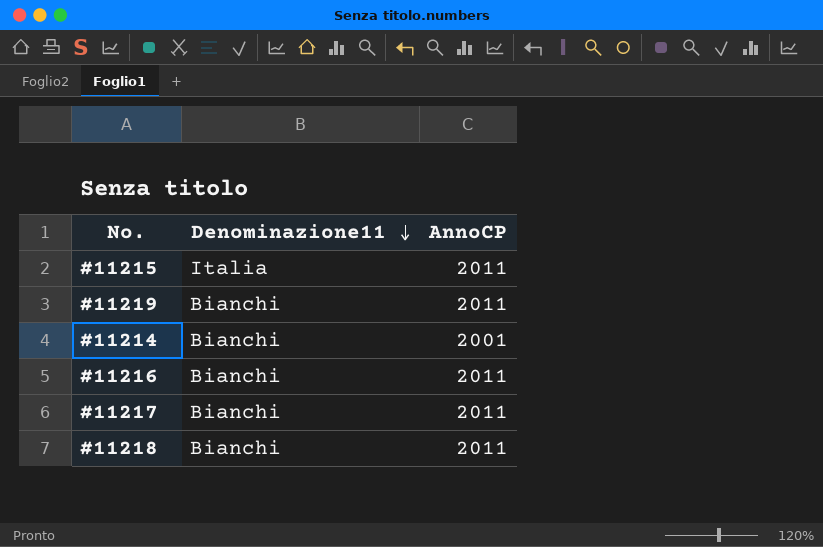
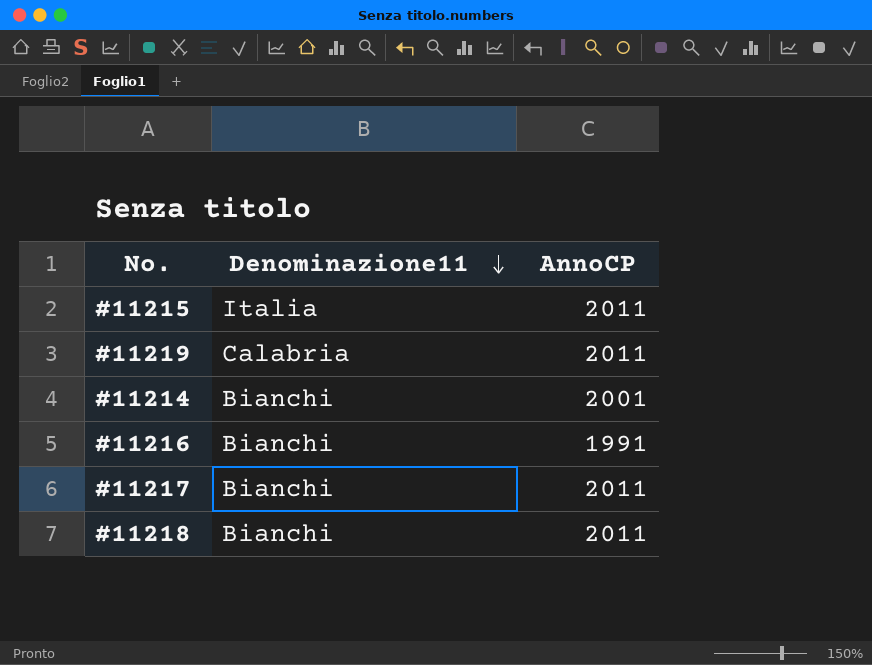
#11219 | Denominazione11: Bianchi -> Calabria
#11216 | AnnoCP: 2011 -> 1991

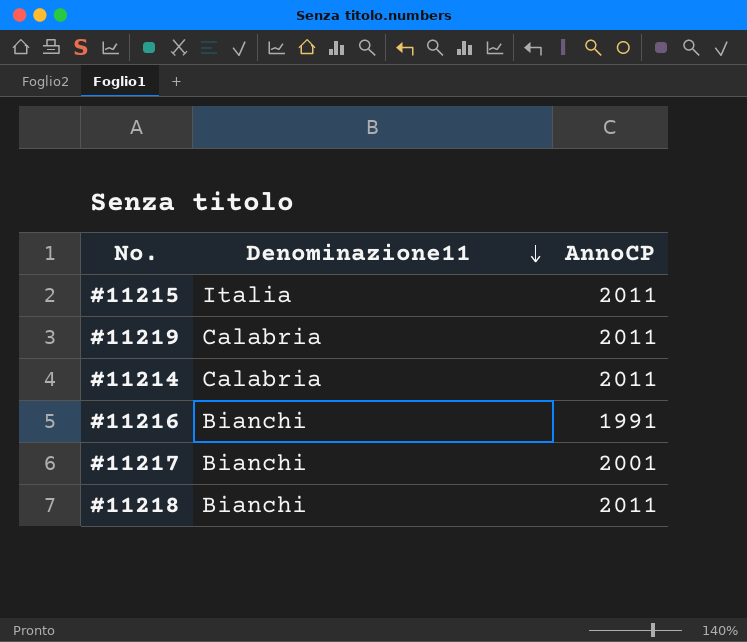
#11214 | Denominazione11: Bianchi -> Calabria
#11214 | AnnoCP: 2001 -> 2011
#11217 | AnnoCP: 2011 -> 2001

